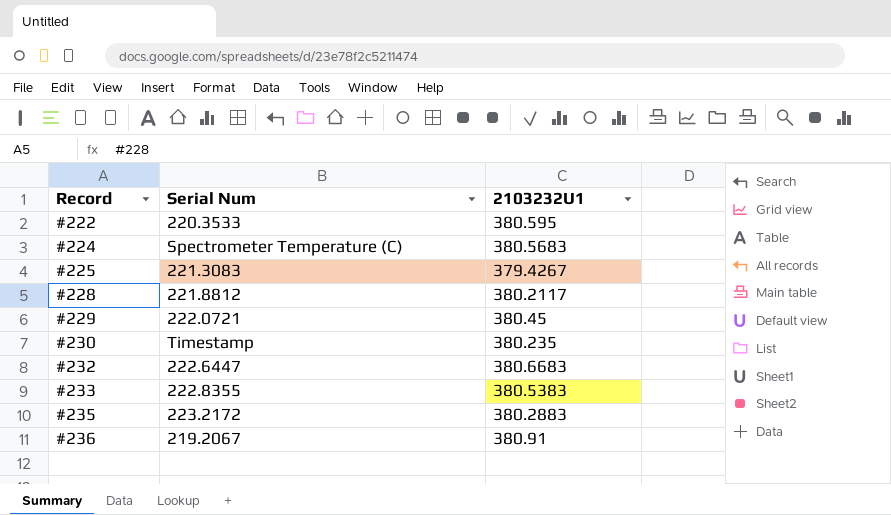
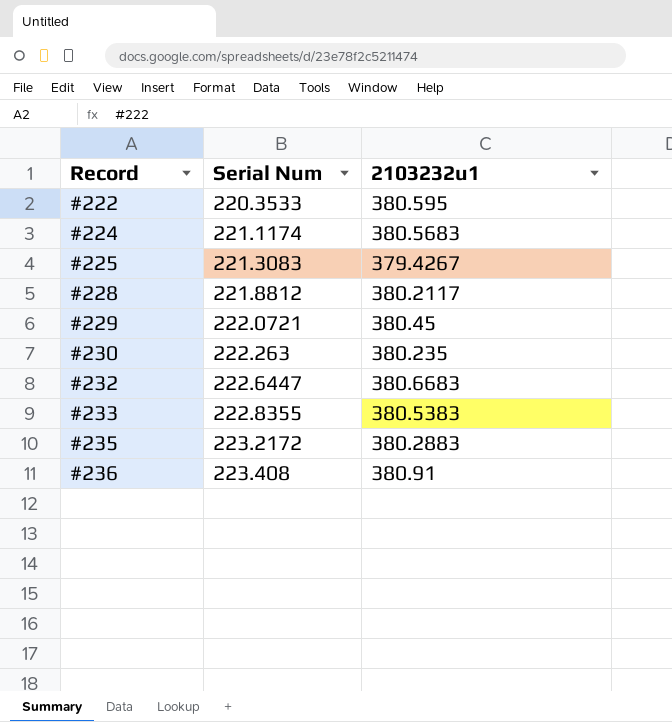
column name: 2103232U1 -> 2103232u1
#224 | Serial Num: Spectrometer Temperature (C) -> 221.1174
#230 | Serial Num: Timestamp -> 222.263
#236 | Serial Num: 219.2067 -> 223.408

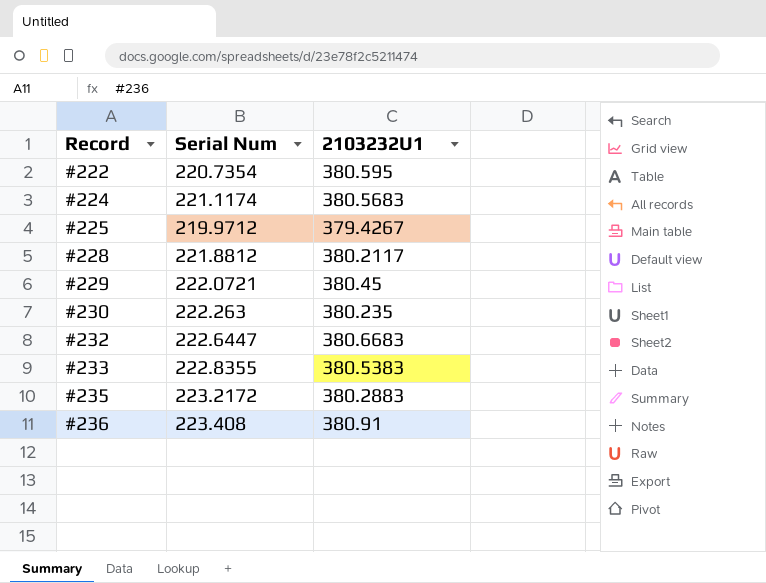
column name: 2103232u1 -> 2103232U1
#222 | Serial Num: 220.3533 -> 220.7354
#225 | Serial Num: 221.3083 -> 219.9712

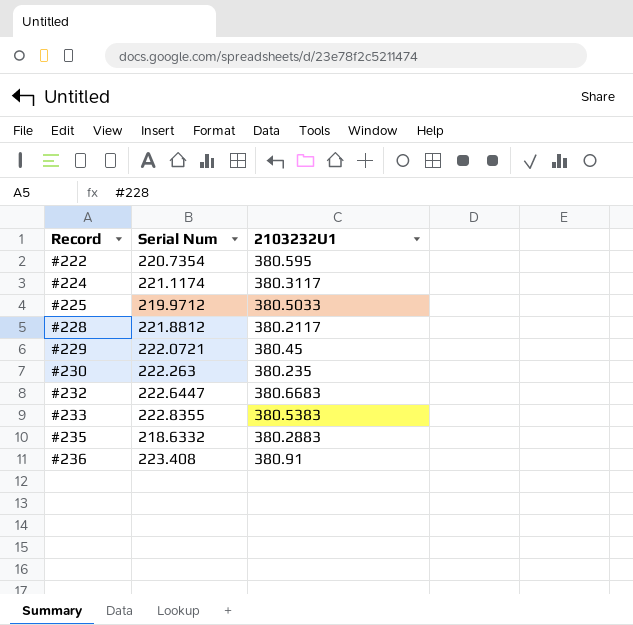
#224 | 2103232U1: 380.5683 -> 380.3117
#225 | 2103232U1: 379.4267 -> 380.5033
#235 | Serial Num: 223.2172 -> 218.6332

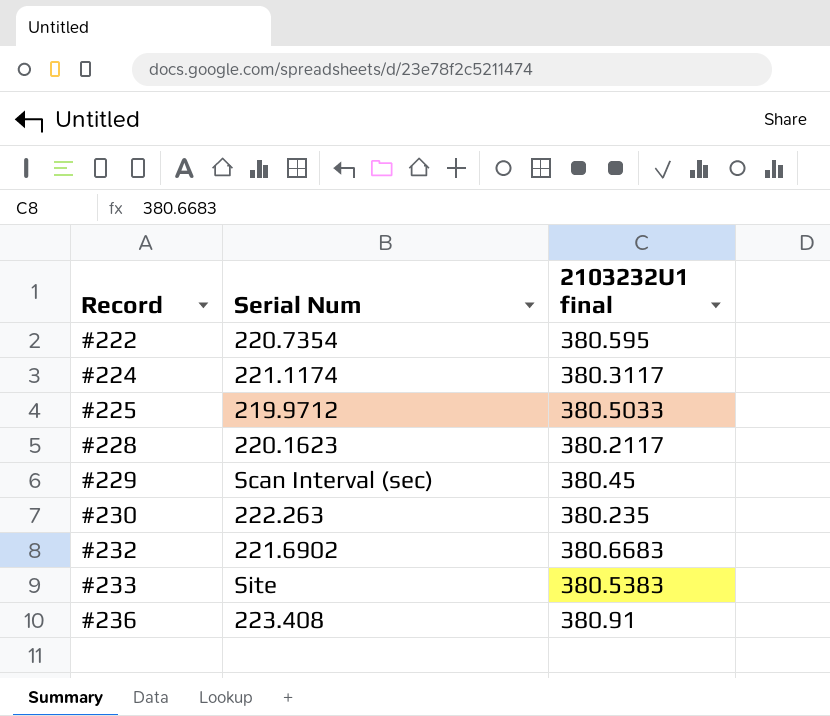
column name: 2103232U1 -> 2103232U1 final
row #235: 218.6332 | 380.2883 -> none
#228 | Serial Num: 221.8812 -> 220.1623
#229 | Serial Num: 222.0721 -> Scan Interval (sec)
#232 | Serial Num: 222.6447 -> 221.6902
#233 | Serial Num: 222.8355 -> Site

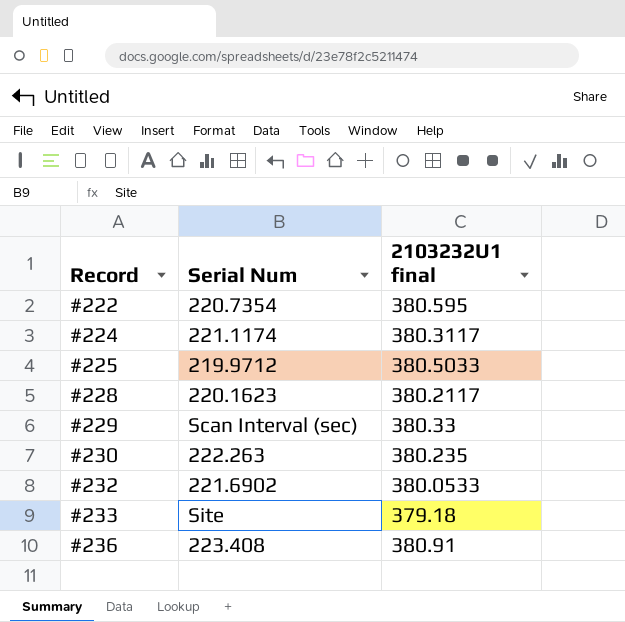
#229 | 2103232U1 final: 380.45 -> 380.33
#232 | 2103232U1 final: 380.6683 -> 380.0533
#233 | 2103232U1 final: 380.5383 -> 379.18

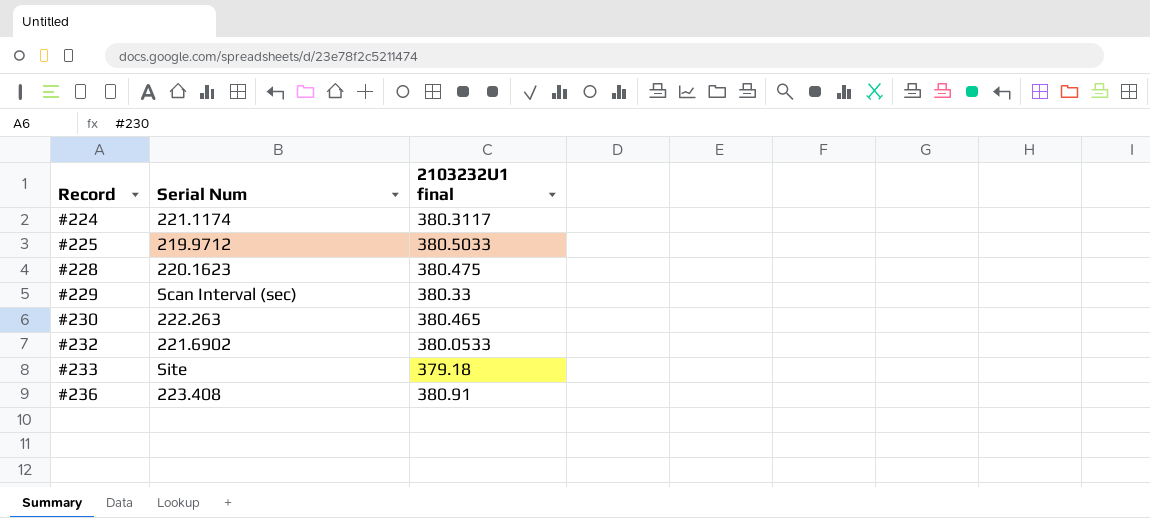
row #222: 220.7354 | 380.595 -> none
#228 | 2103232U1 final: 380.2117 -> 380.475
#230 | 2103232U1 final: 380.235 -> 380.465

